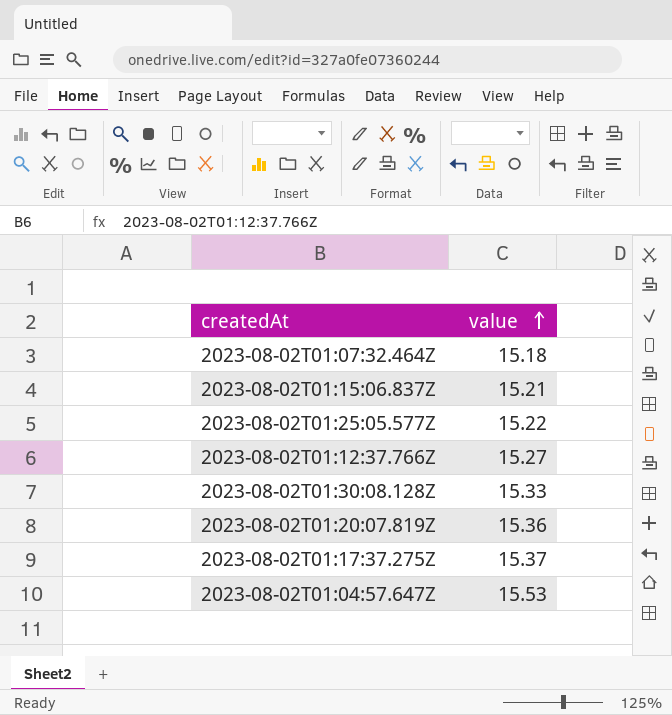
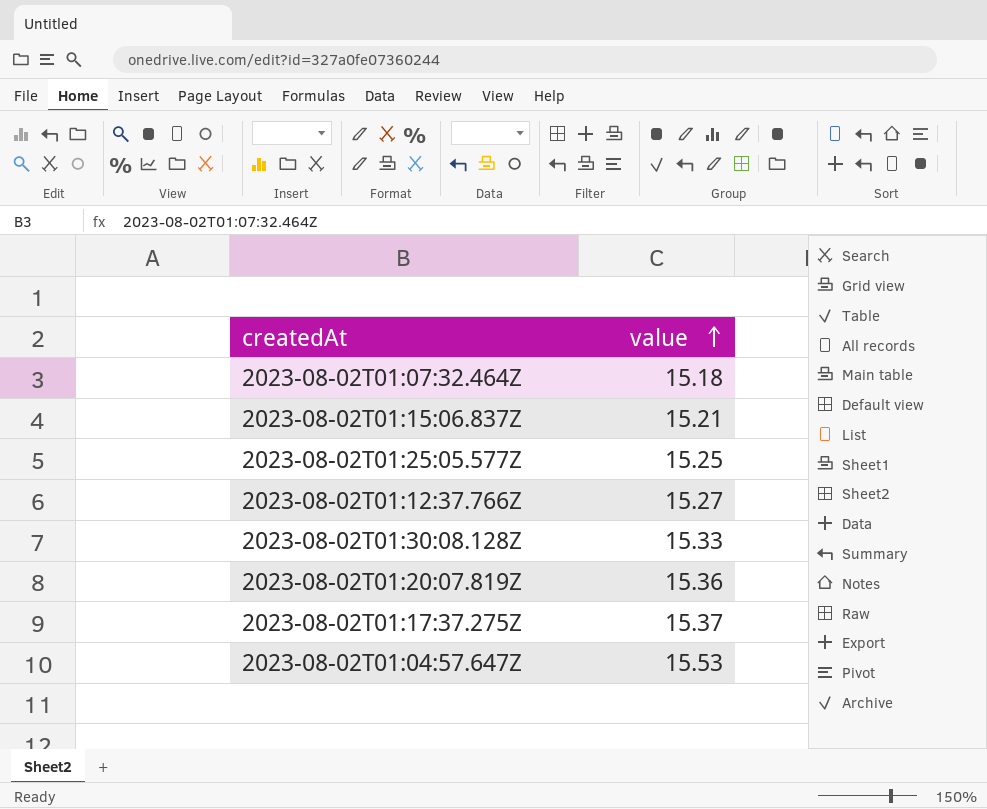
2023-08-02T01:25:05.577Z | value: 15.22 -> 15.25

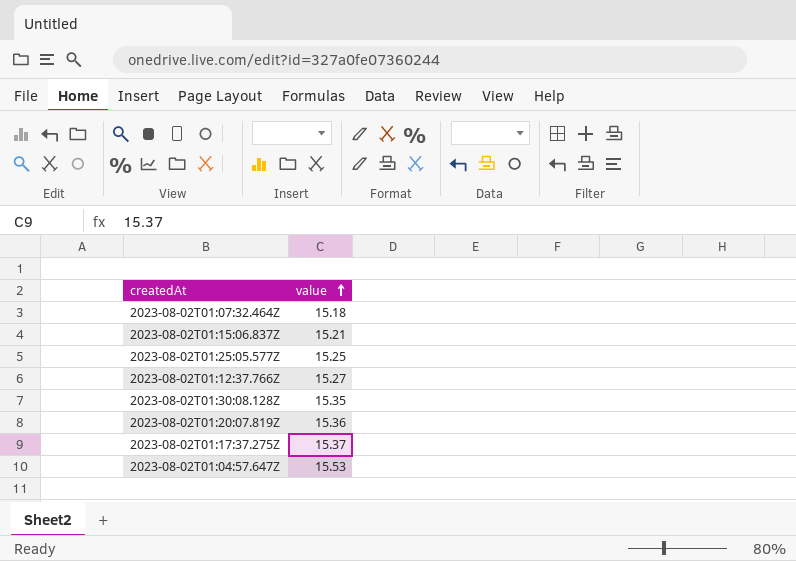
2023-08-02T01:30:08.128Z | value: 15.33 -> 15.35

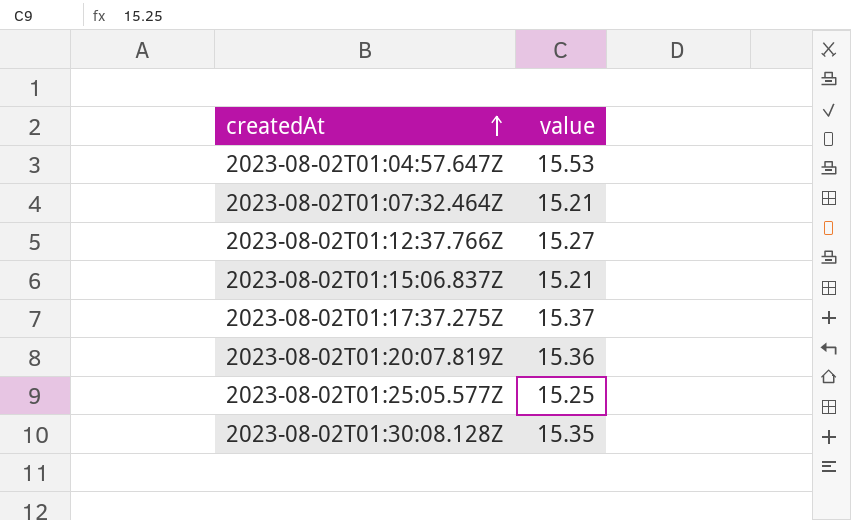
row order: value ascending -> createdAt ascending
2023-08-02T01:07:32.464Z | value: 15.18 -> 15.21

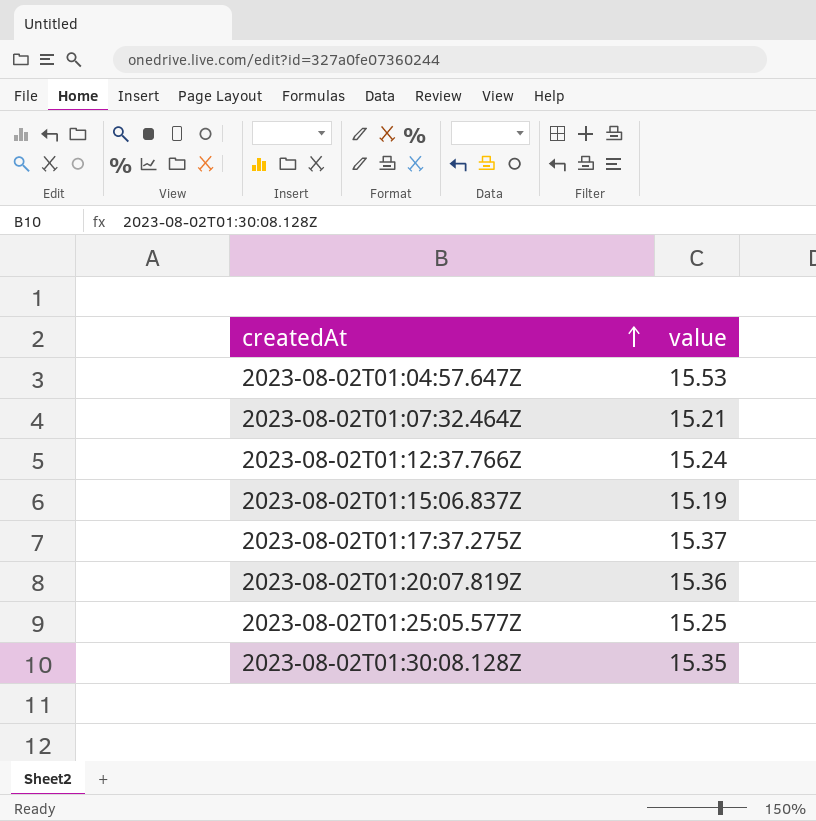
2023-08-02T01:12:37.766Z | value: 15.27 -> 15.24
2023-08-02T01:15:06.837Z | value: 15.21 -> 15.19

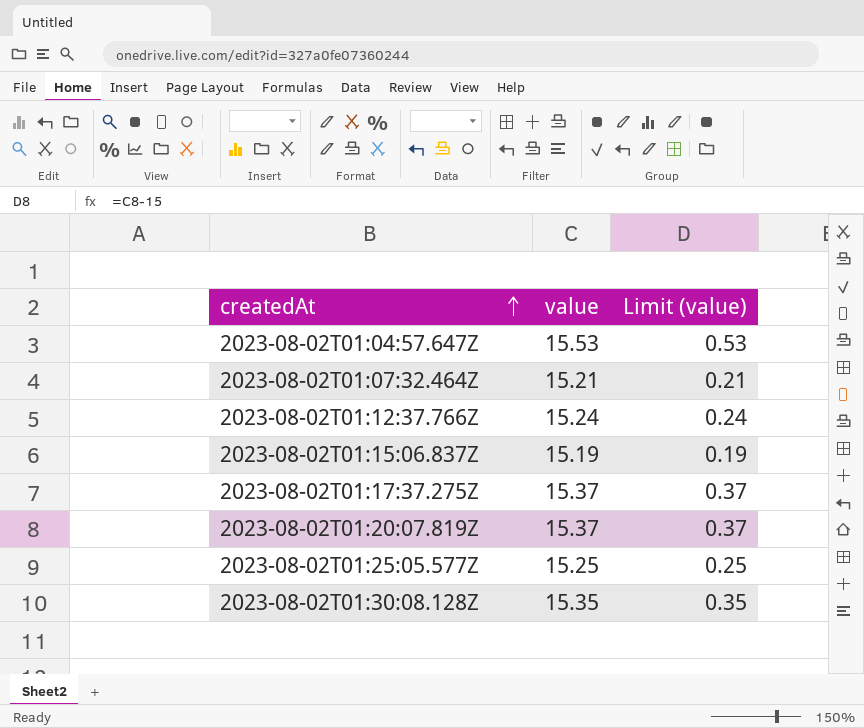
column Limit (value) | formula: none -> [value] - 15
2023-08-02T01:20:07.819Z | value: 15.36 -> 15.37

